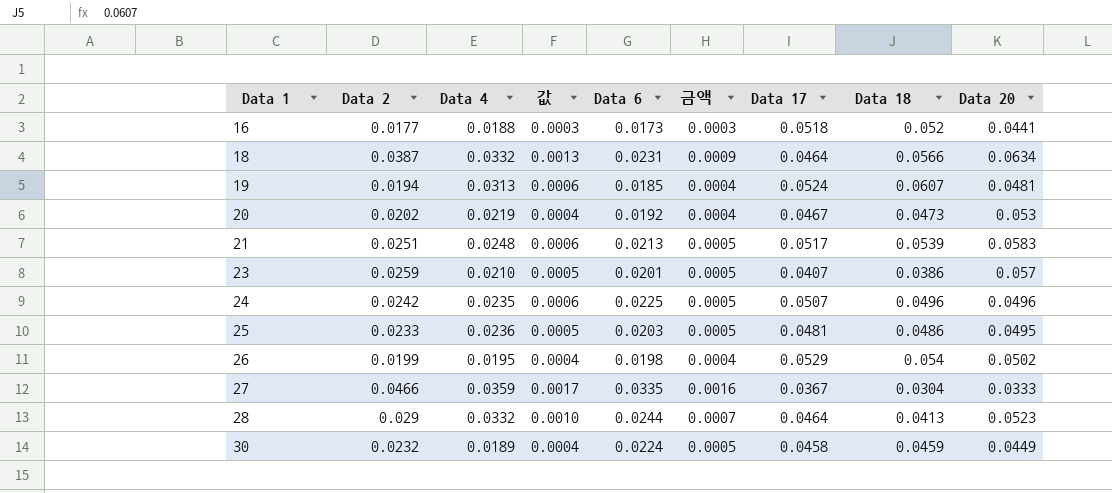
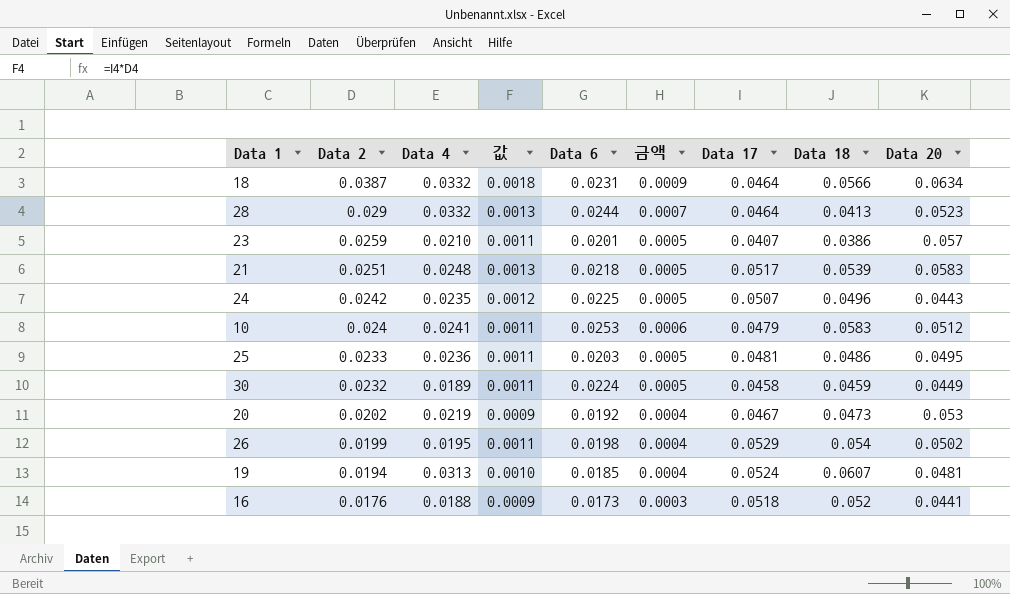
row order: Data 1 ascending -> Data 2 descending
column 값 | formula: [Data 2] * [Data 4] -> [Data 2] * [Data 17]
row 27: 0.0466 | 0.0359 | 0.0017 | 0.0335 | 0.0016 | 0.0367 | 0.0304 | 0.0333 -> none
21 | Data 6: 0.0213 -> 0.0218
24 | Data 20: 0.0496 -> 0.0443
row 10: none -> 0.024 | 0.0241 | 0.0011 | 0.0253 | 0.0006 | 0.0479 | 0.0583 | 0.0512
16 | Data 2: 0.0177 -> 0.0176

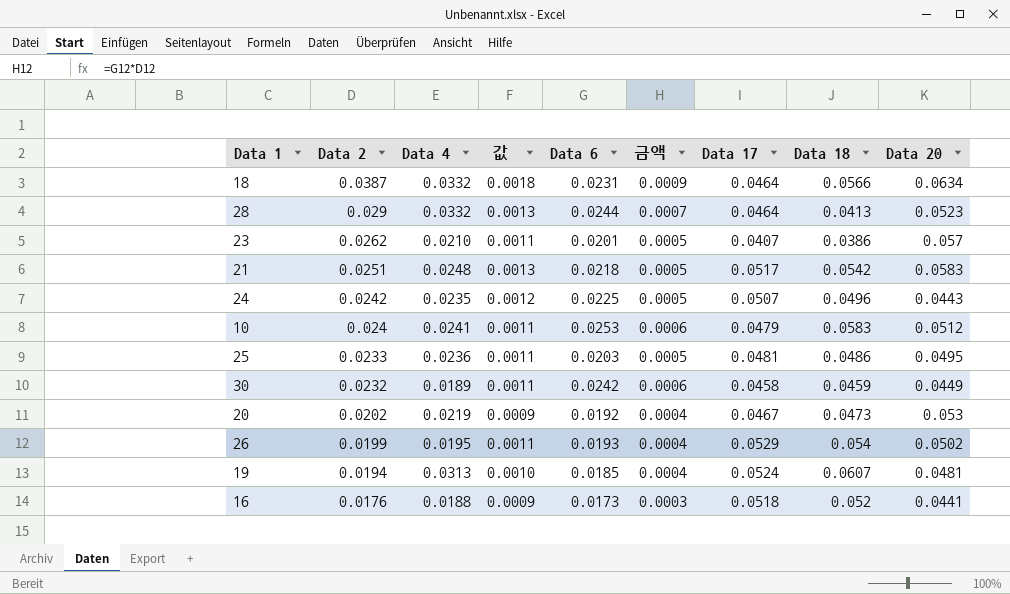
23 | Data 2: 0.0259 -> 0.0262
21 | Data 18: 0.0539 -> 0.0542
30 | Data 6: 0.0224 -> 0.0242
30 | 금액: 0.0005 -> 0.0006
26 | Data 6: 0.0198 -> 0.0193

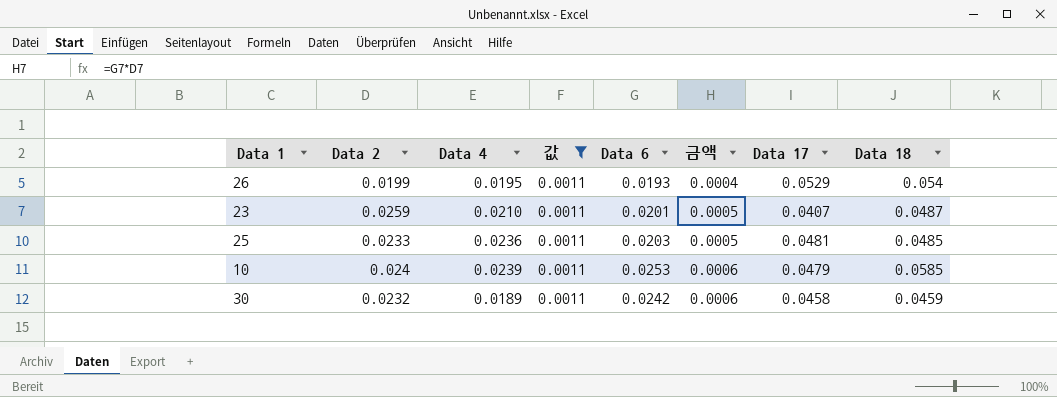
filter: none -> 값 = 0.0011
row order: Data 2 descending -> 금액 ascending
column Data 20 | position: 9 -> none
23 | Data 2: 0.0262 -> 0.0259
23 | Data 18: 0.0386 -> 0.0487
25 | Data 18: 0.0486 -> 0.0485
10 | Data 4: 0.0241 -> 0.0239
10 | Data 18: 0.0583 -> 0.0585

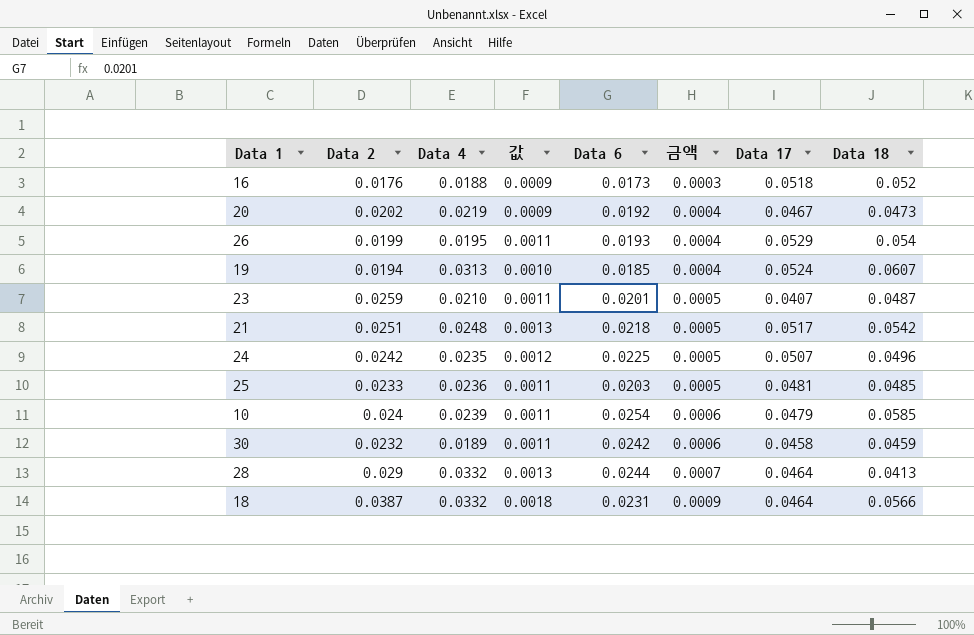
filter: 값 = 0.0011 -> none
10 | Data 6: 0.0253 -> 0.0254

